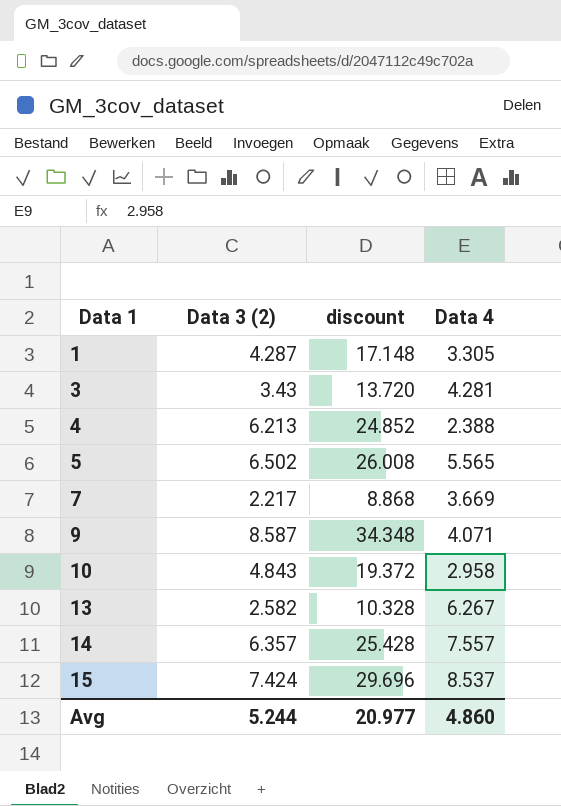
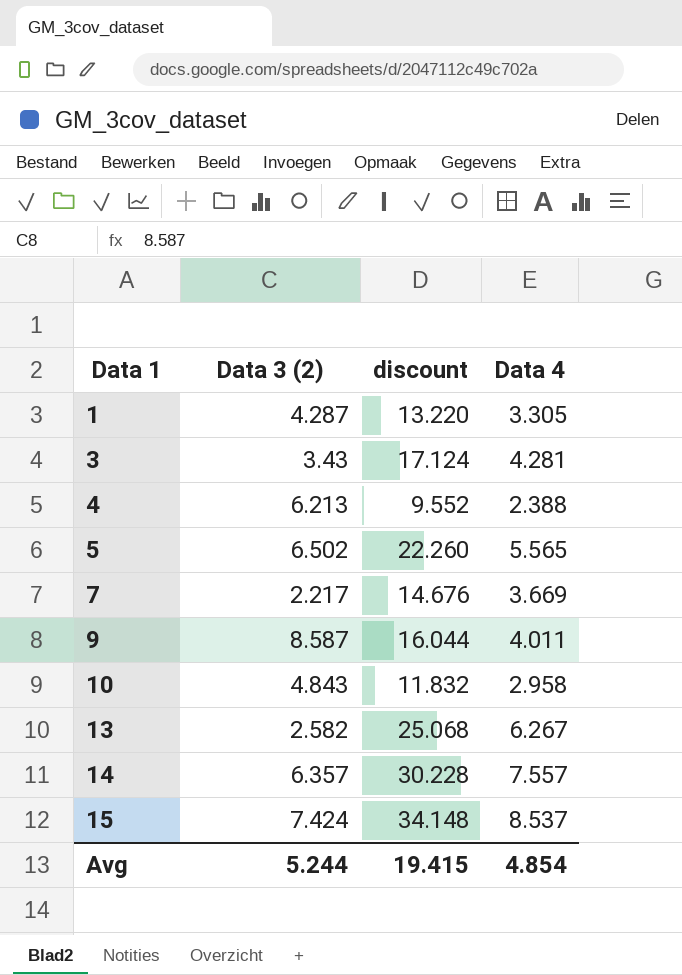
column discount | formula: [Data 3 (2)] * 4 -> [Data 4] * 4
9 | Data 4: 4.071 -> 4.011
Avg | discount: 20.977 -> 19.415
Avg | Data 4: 4.860 -> 4.854

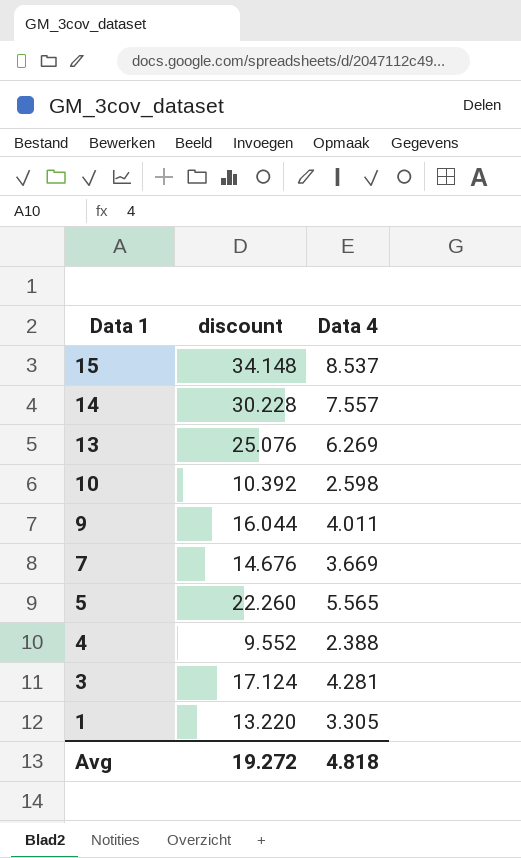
row order: Data 1 ascending -> Data 1 descending
column Data 3 (2) | position: 2 -> none
13 | discount: 25.068 -> 25.076
13 | Data 4: 6.267 -> 6.269
10 | discount: 11.832 -> 10.392
10 | Data 4: 2.958 -> 2.598
Avg | discount: 19.415 -> 19.272
Avg | Data 4: 4.854 -> 4.818

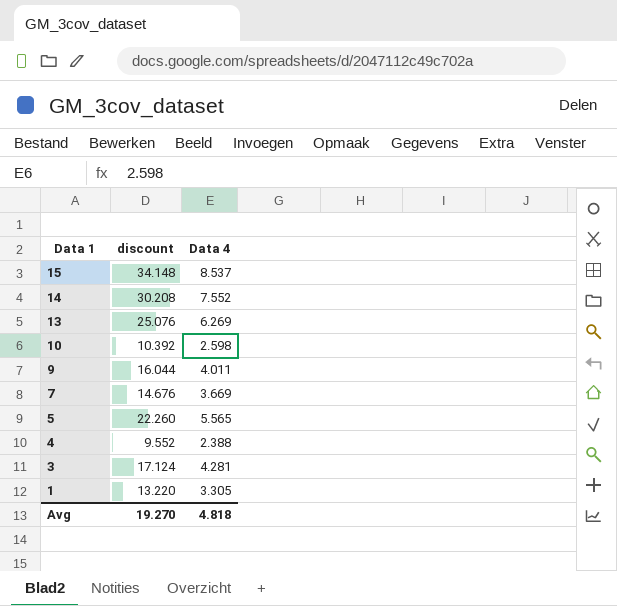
14 | discount: 30.228 -> 30.208
14 | Data 4: 7.557 -> 7.552
Avg | discount: 19.272 -> 19.270

